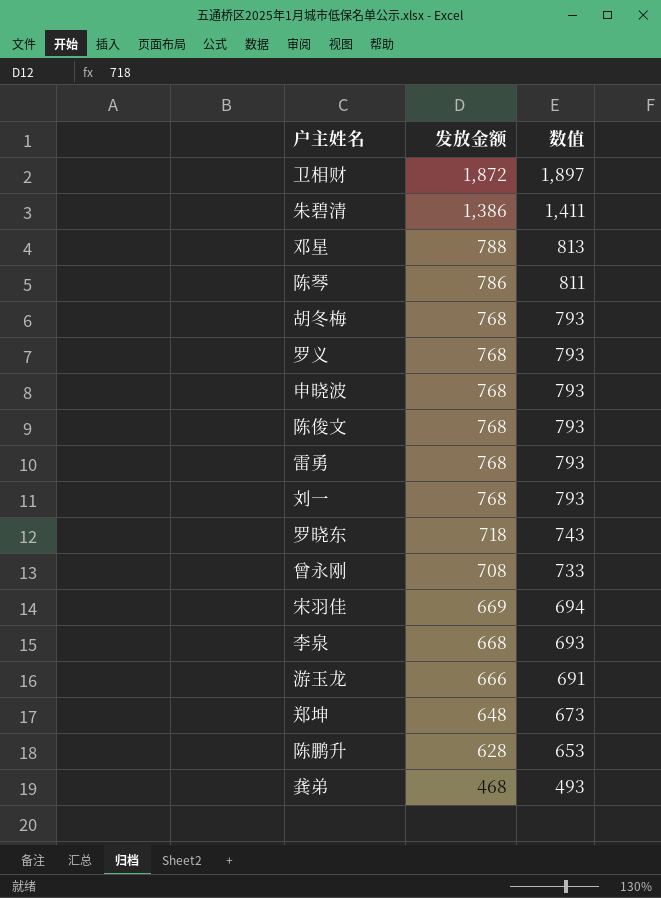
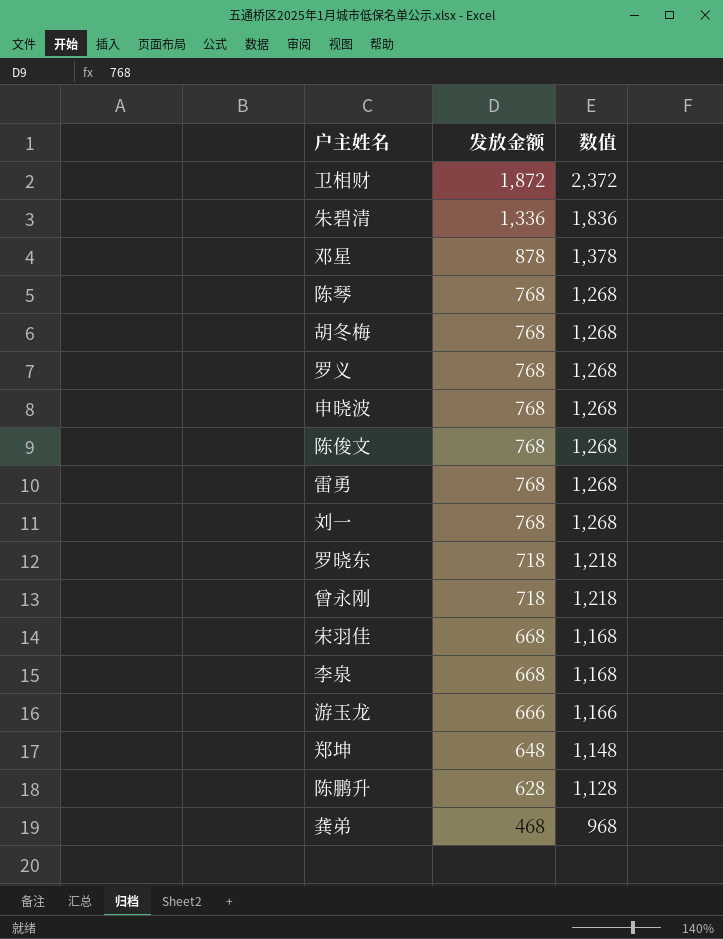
column 数值 | formula: [发放金额] + 25 -> [发放金额] + 500
朱碧清 | 发放金额: 1,386 -> 1,336
邓星 | 发放金额: 788 -> 878
陈琴 | 发放金额: 786 -> 768
曾永刚 | 发放金额: 708 -> 718
宋羽佳 | 发放金额: 669 -> 668

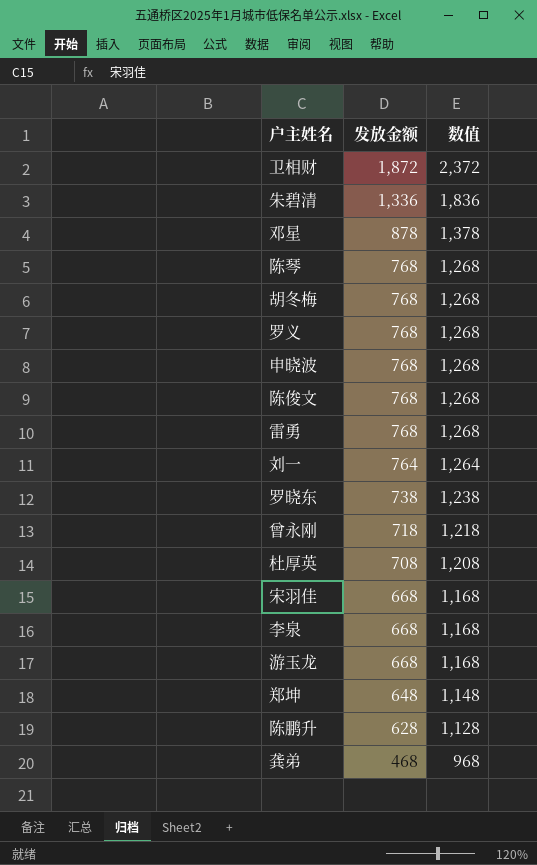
刘一 | 发放金额: 768 -> 764
刘一 | 数值: 1,268 -> 1,264
罗晓东 | 发放金额: 718 -> 738
罗晓东 | 数值: 1,218 -> 1,238
row 杜厚英: none -> 708 | 1,208
游玉龙 | 发放金额: 666 -> 668
游玉龙 | 数值: 1,166 -> 1,168

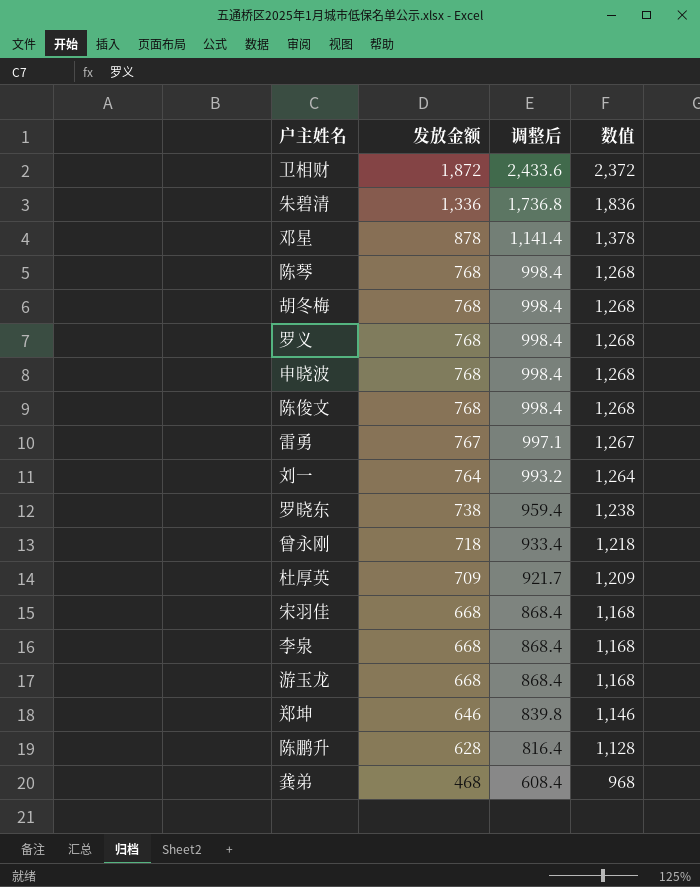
column 调整后 | formula: none -> [发放金额] * 1.3
雷勇 | 发放金额: 768 -> 767
雷勇 | 数值: 1,268 -> 1,267
杜厚英 | 发放金额: 708 -> 709
杜厚英 | 数值: 1,208 -> 1,209
郑坤 | 发放金额: 648 -> 646
郑坤 | 数值: 1,148 -> 1,146

